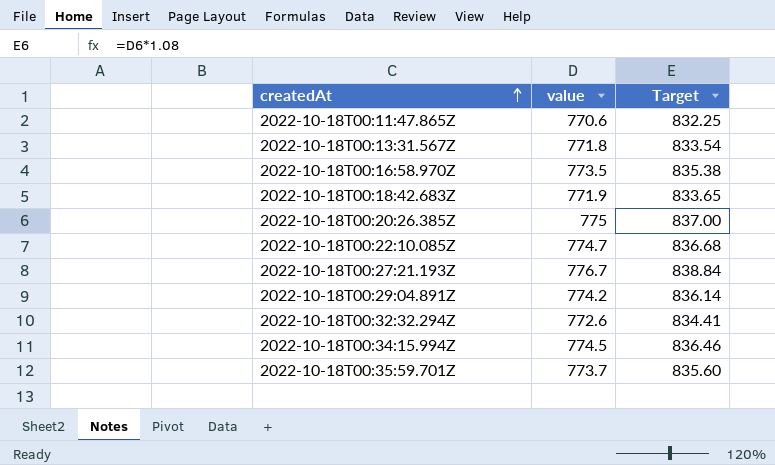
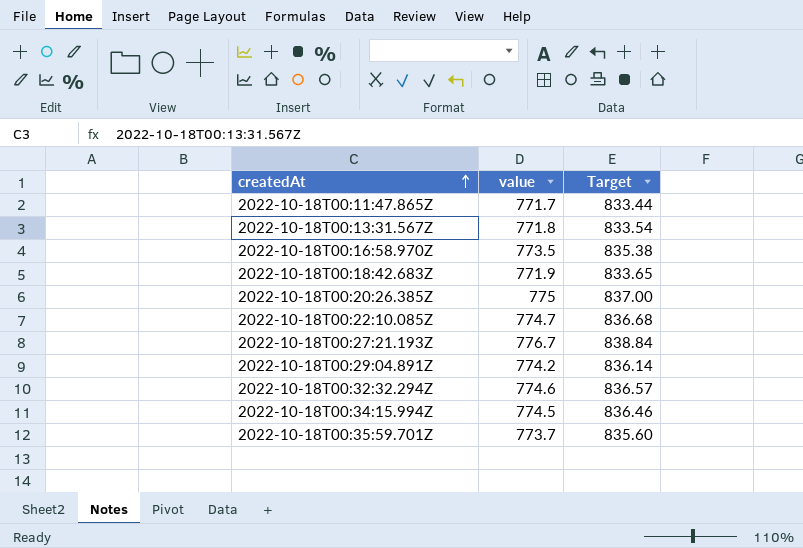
2022-10-18T00:11:47.865Z | value: 770.6 -> 771.7
2022-10-18T00:11:47.865Z | Target: 832.25 -> 833.44
2022-10-18T00:32:32.294Z | value: 772.6 -> 774.6
2022-10-18T00:32:32.294Z | Target: 834.41 -> 836.57

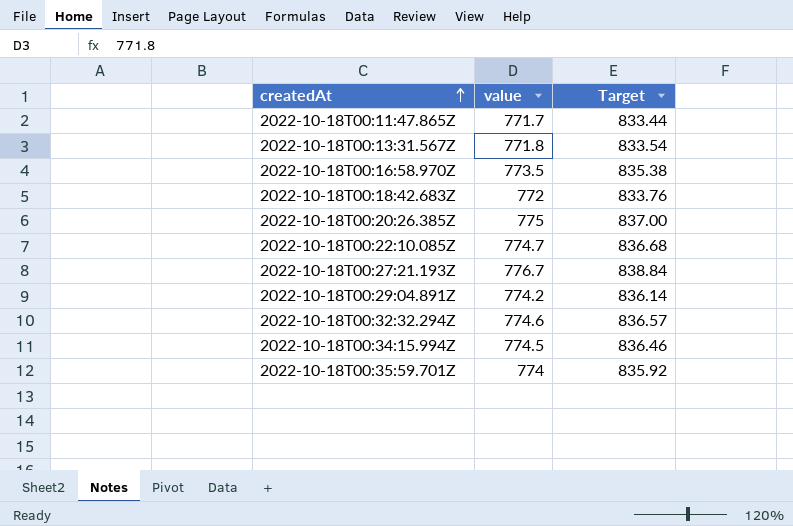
2022-10-18T00:18:42.683Z | value: 771.9 -> 772
2022-10-18T00:18:42.683Z | Target: 833.65 -> 833.76
2022-10-18T00:35:59.701Z | value: 773.7 -> 774
2022-10-18T00:35:59.701Z | Target: 835.60 -> 835.92

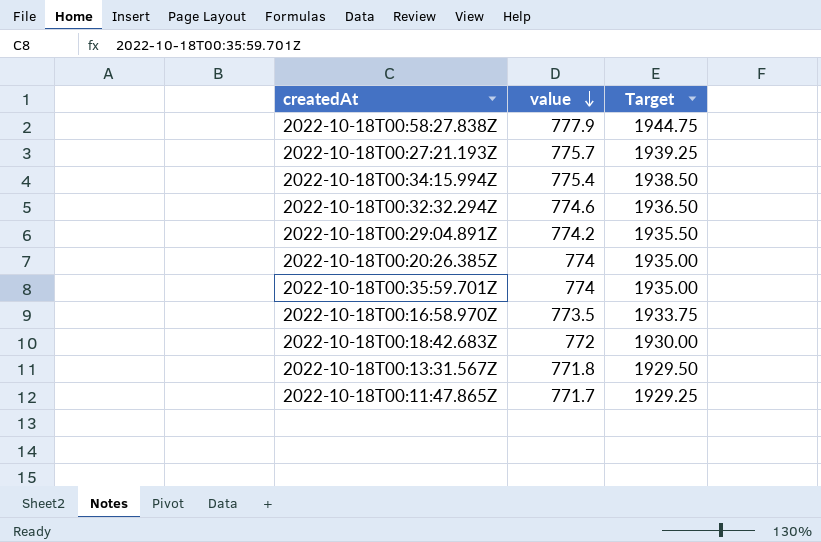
row order: createdAt ascending -> value descending
column Target | formula: [value] * 1.08 -> [value] * 2.5
row 2022-10-18T00:22:10.085Z: 774.7 | 836.68 -> none
row 2022-10-18T00:58:27.838Z: none -> 777.9 | 1944.75
2022-10-18T00:27:21.193Z | value: 776.7 -> 775.7
2022-10-18T00:34:15.994Z | value: 774.5 -> 775.4
2022-10-18T00:20:26.385Z | value: 775 -> 774

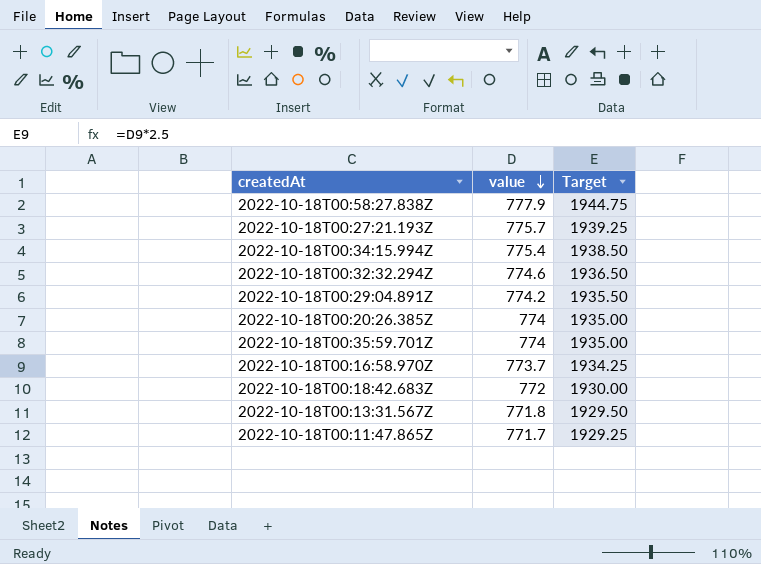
2022-10-18T00:16:58.970Z | value: 773.5 -> 773.7
2022-10-18T00:16:58.970Z | Target: 1933.75 -> 1934.25

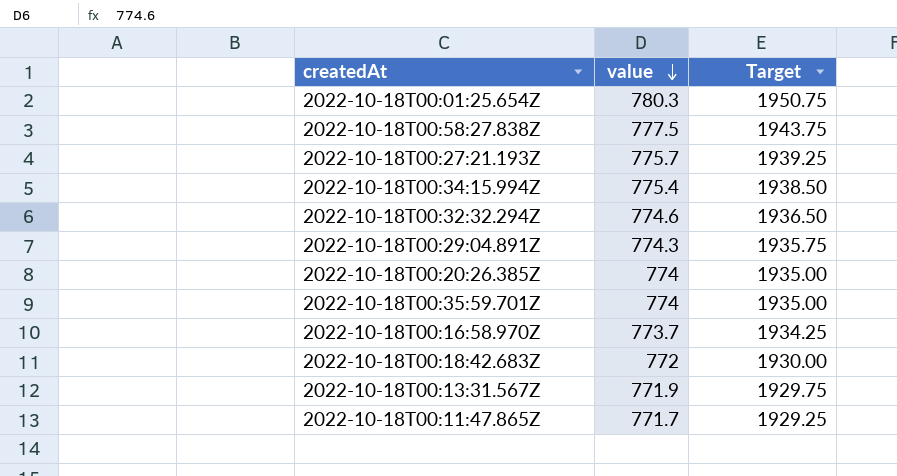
row 2022-10-18T00:01:25.654Z: none -> 780.3 | 1950.75
2022-10-18T00:58:27.838Z | value: 777.9 -> 777.5
2022-10-18T00:58:27.838Z | Target: 1944.75 -> 1943.75
2022-10-18T00:29:04.891Z | value: 774.2 -> 774.3
2022-10-18T00:29:04.891Z | Target: 1935.50 -> 1935.75
2022-10-18T00:13:31.567Z | value: 771.8 -> 771.9
2022-10-18T00:13:31.567Z | Target: 1929.50 -> 1929.75

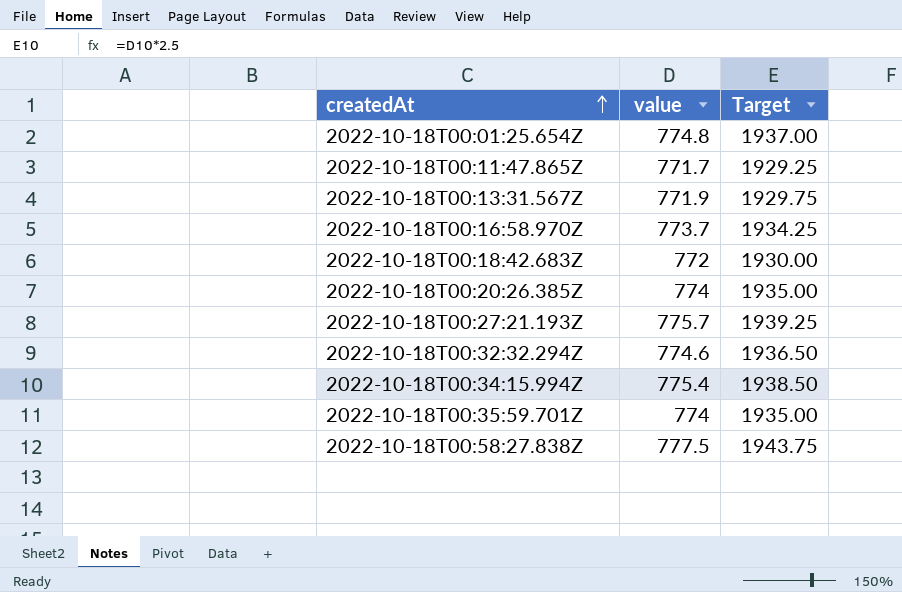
row order: value descending -> createdAt ascending
row 2022-10-18T00:29:04.891Z: 774.3 | 1935.75 -> none
2022-10-18T00:01:25.654Z | value: 780.3 -> 774.8
2022-10-18T00:01:25.654Z | Target: 1950.75 -> 1937.00

